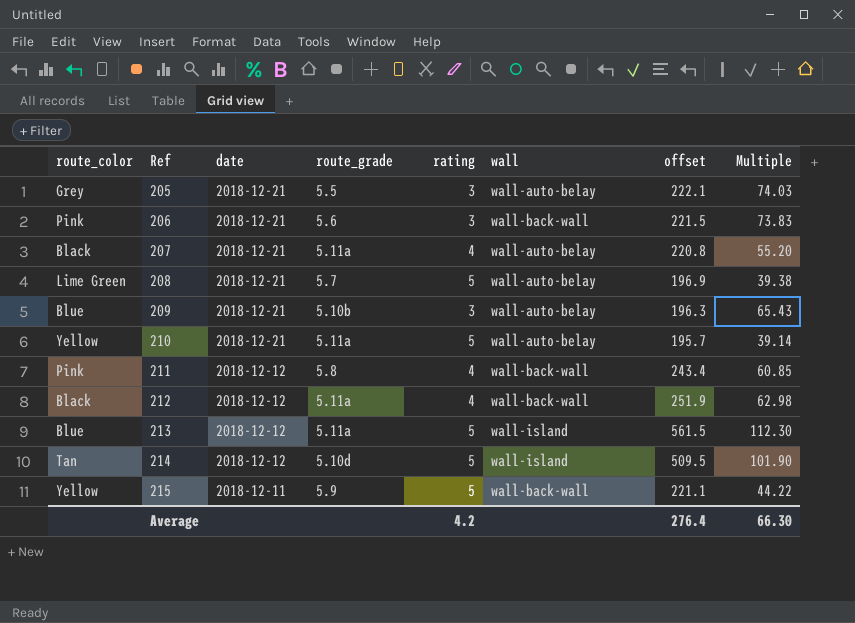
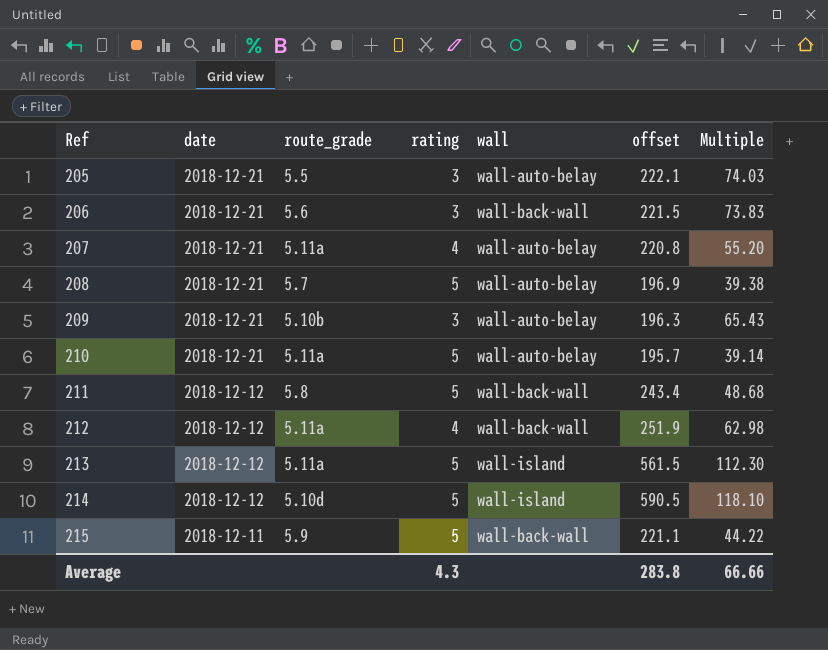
column route_color | position: 1 -> none
211 | rating: 4 -> 5
211 | Multiple: 60.85 -> 48.68
214 | offset: 509.5 -> 590.5
214 | Multiple: 101.90 -> 118.10
Average | rating: 4.2 -> 4.3
Average | offset: 276.4 -> 283.8
Average | Multiple: 66.30 -> 66.66

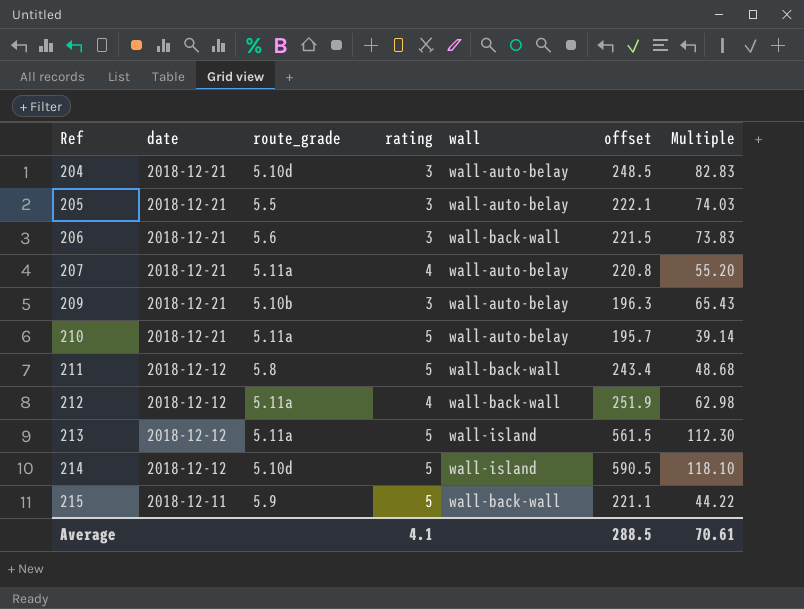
row 208: 2018-12-21 | 5.7 | 5 | wall-auto-belay | 196.9 | 39.38 -> none
row 204: none -> 2018-12-21 | 5.10d | 3 | wall-auto-belay | 248.5 | 82.83
Average | rating: 4.3 -> 4.1
Average | offset: 283.8 -> 288.5
Average | Multiple: 66.66 -> 70.61

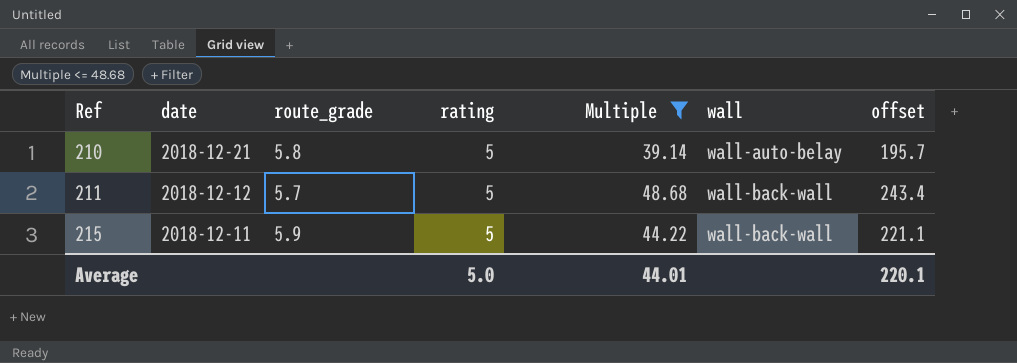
filter: none -> Multiple <= 48.68
column Multiple | position: 7 -> 5
210 | route_grade: 5.11a -> 5.8
211 | route_grade: 5.8 -> 5.7
Average | rating: 4.1 -> 5.0
Average | Multiple: 70.61 -> 44.01
Average | offset: 288.5 -> 220.1

